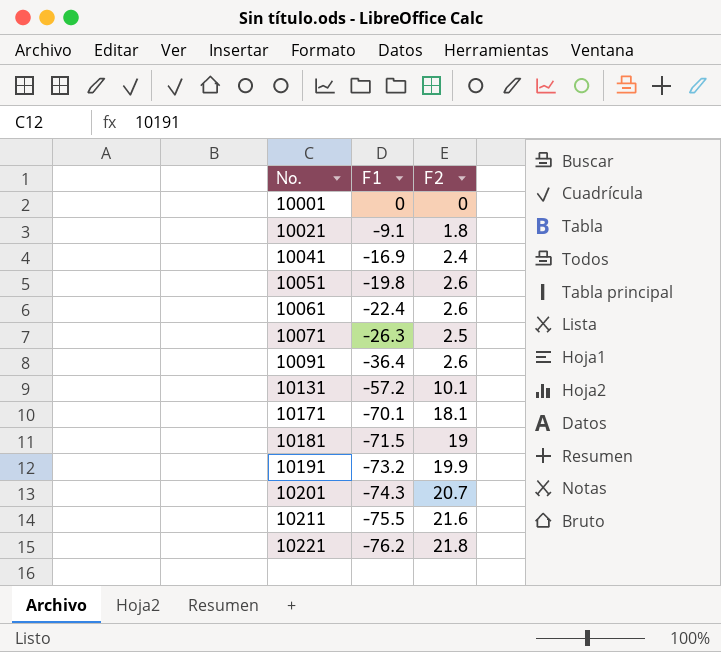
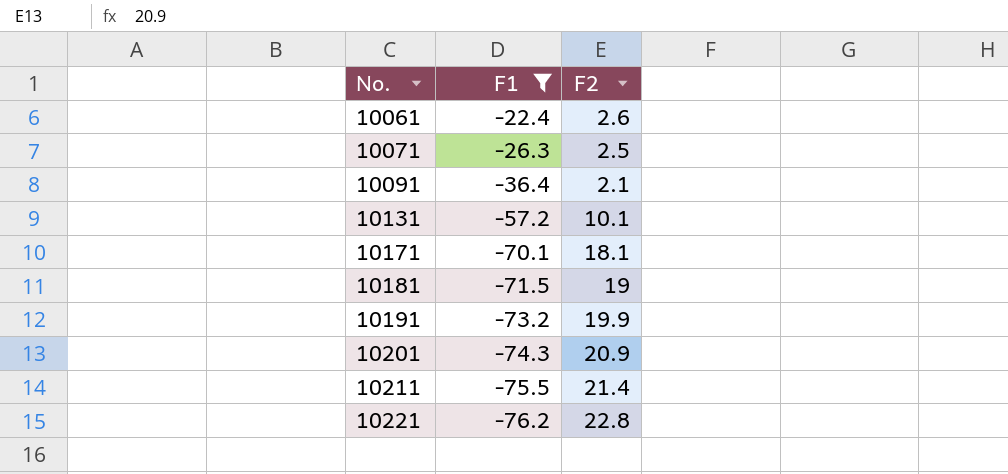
filter: none -> F1 <= -22.4
10091 | F2: 2.6 -> 2.1
10201 | F2: 20.7 -> 20.9
10211 | F2: 21.6 -> 21.4
10221 | F2: 21.8 -> 22.8

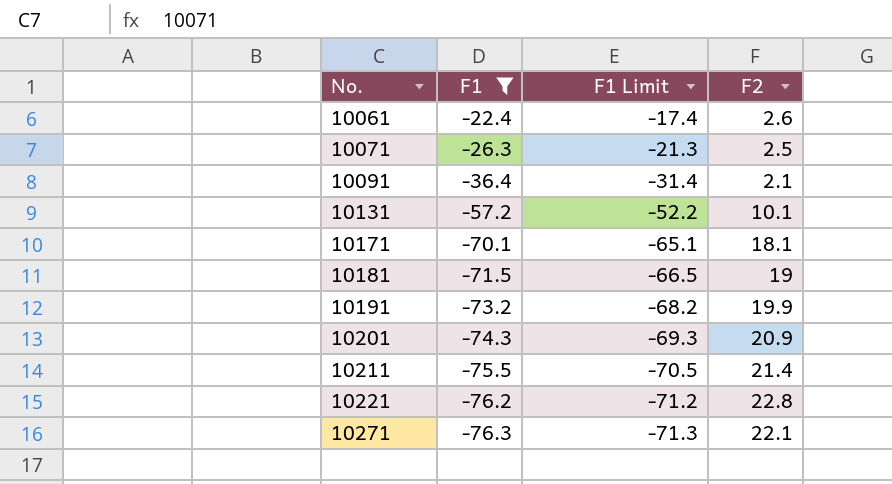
column F1 Limit | formula: none -> [F1] + 5
row 10271: none -> -76.3 | -71.3 | 22.1

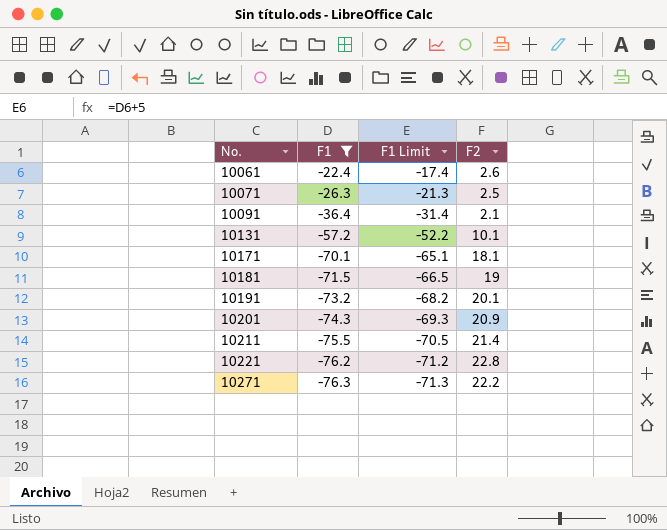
10191 | F2: 19.9 -> 20.1
10271 | F2: 22.1 -> 22.2

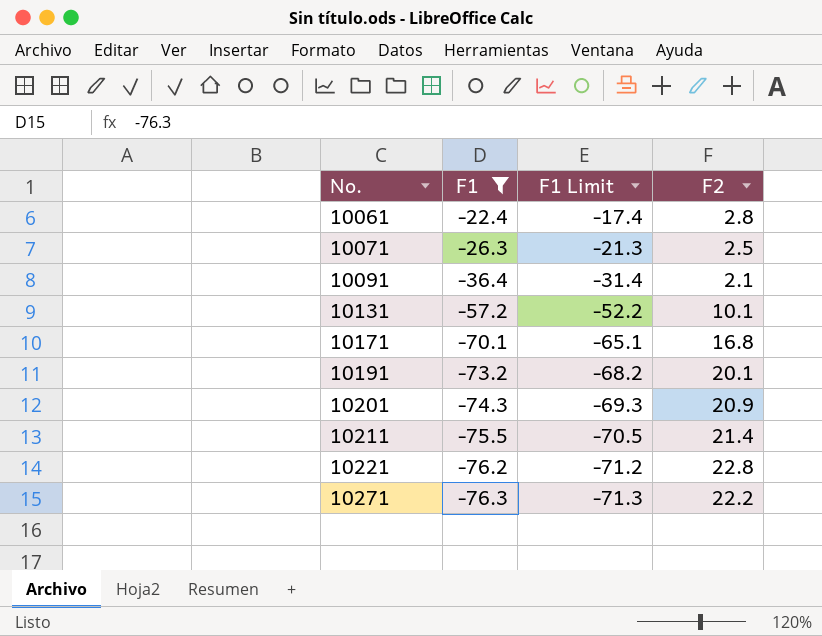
row 10181: -71.5 | -66.5 | 19 -> none
10061 | F2: 2.6 -> 2.8
10171 | F2: 18.1 -> 16.8

